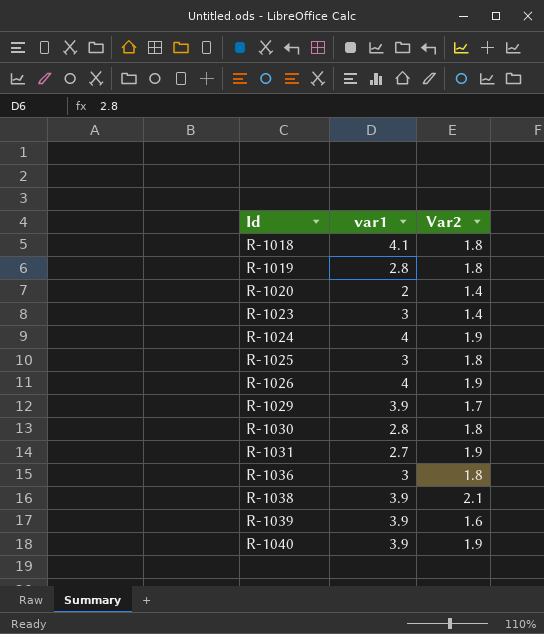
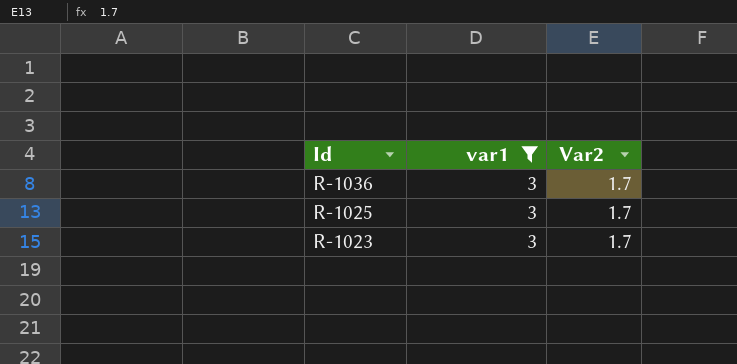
filter: none -> var1 = 3
row order: Id ascending -> Id descending
R-1036 | Var2: 1.8 -> 1.7
R-1025 | Var2: 1.8 -> 1.7
R-1023 | Var2: 1.4 -> 1.7

